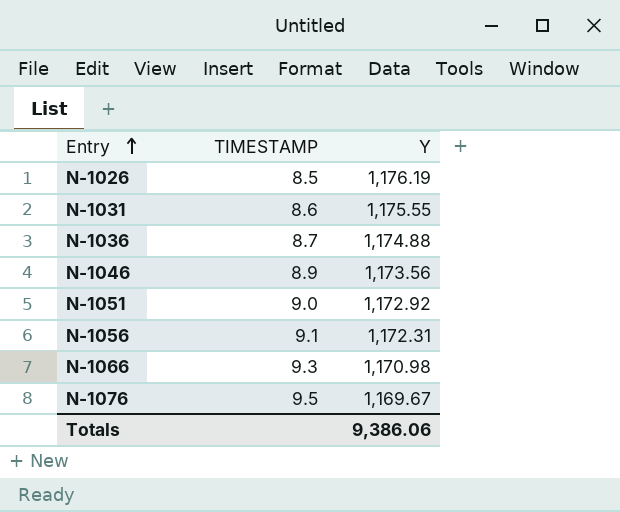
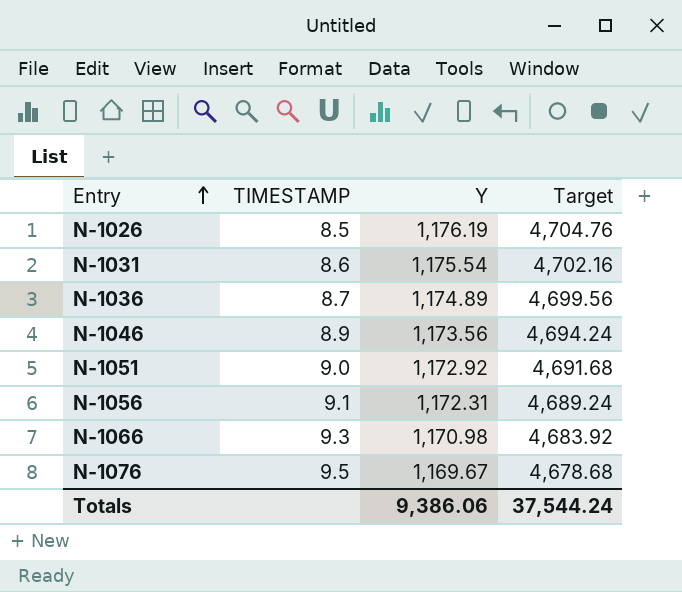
column Target | formula: none -> [Y] * 4
N-1031 | Y: 1,175.55 -> 1,175.54
N-1036 | Y: 1,174.88 -> 1,174.89

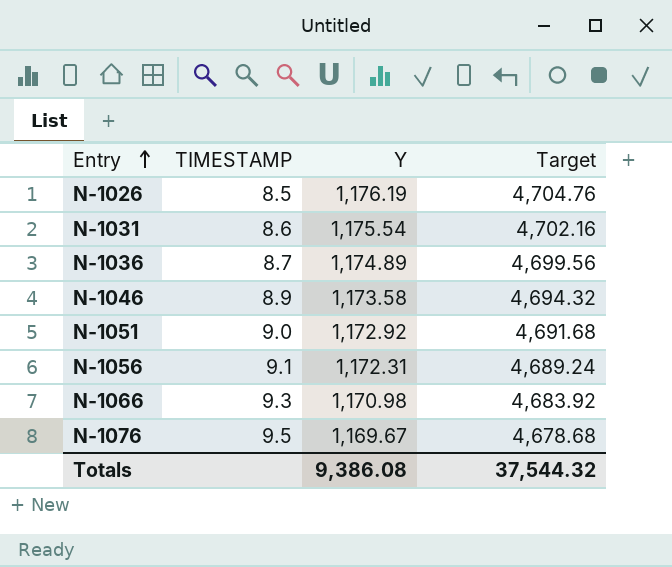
N-1046 | Y: 1,173.56 -> 1,173.58
N-1046 | Target: 4,694.24 -> 4,694.32
Totals | Y: 9,386.06 -> 9,386.08
Totals | Target: 37,544.24 -> 37,544.32

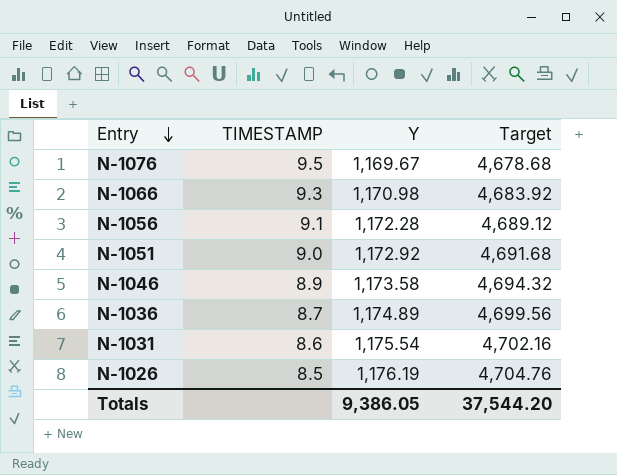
row order: Entry ascending -> Entry descending
N-1056 | Y: 1,172.31 -> 1,172.28
N-1056 | Target: 4,689.24 -> 4,689.12
Totals | Y: 9,386.08 -> 9,386.05
Totals | Target: 37,544.32 -> 37,544.20

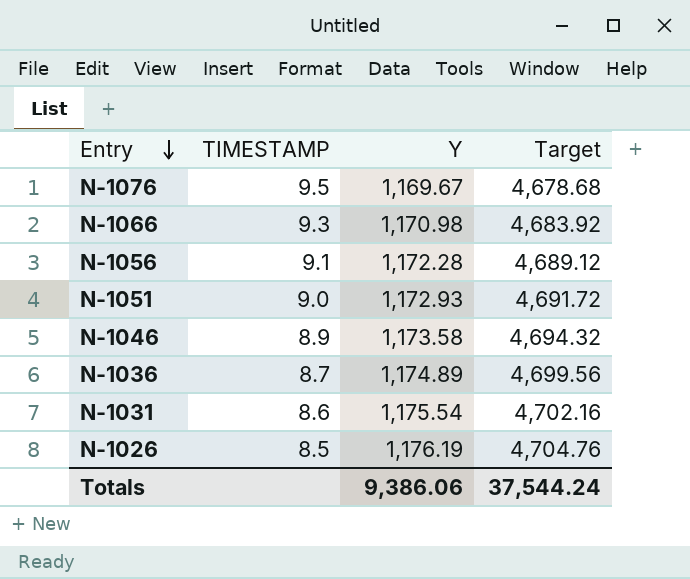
N-1051 | Y: 1,172.92 -> 1,172.93
N-1051 | Target: 4,691.68 -> 4,691.72
Totals | Y: 9,386.05 -> 9,386.06
Totals | Target: 37,544.20 -> 37,544.24

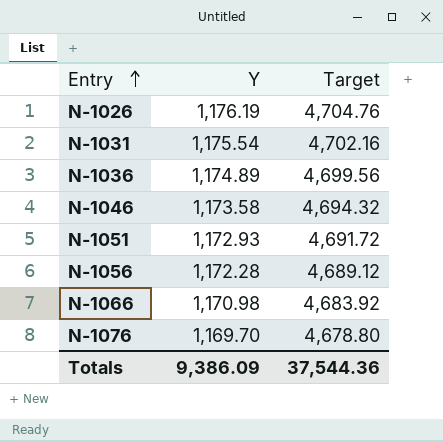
row order: Entry descending -> Entry ascending
column TIMESTAMP | position: 2 -> none
N-1076 | Y: 1,169.67 -> 1,169.70
N-1076 | Target: 4,678.68 -> 4,678.80
Totals | Y: 9,386.06 -> 9,386.09
Totals | Target: 37,544.24 -> 37,544.36

